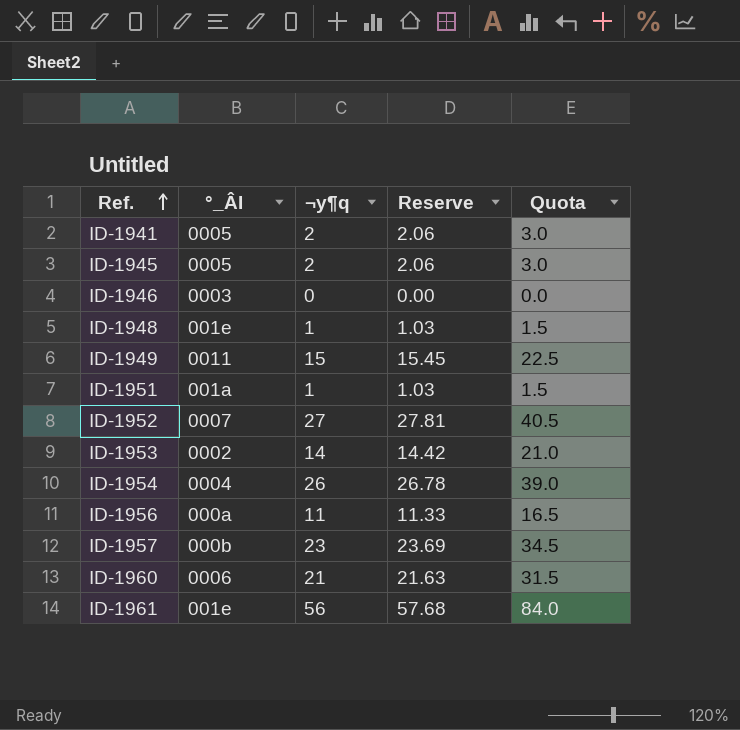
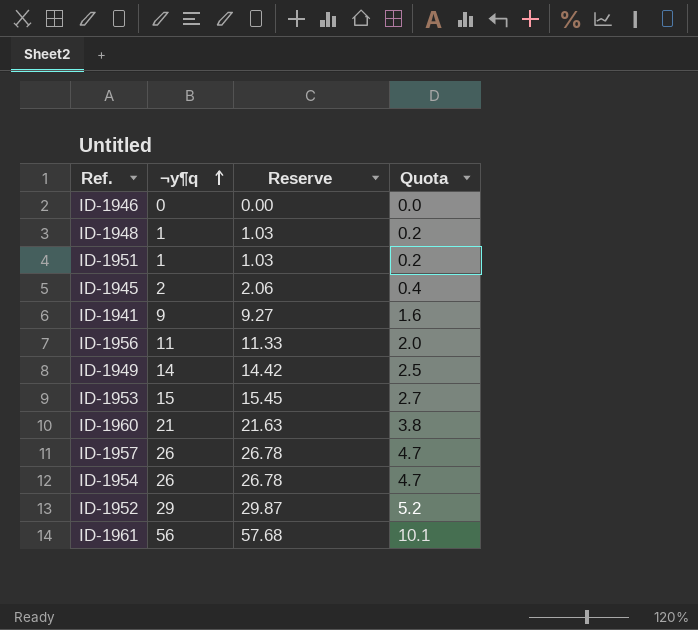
row order: Ref. ascending -> ¬y¶q ascending
column °_ÂI | position: 2 -> none
column Quota | formula: [¬y¶q] * 1.5 -> [¬y¶q] * 0.18
ID-1941 | ¬y¶q: 2 -> 9
ID-1941 | Reserve: 2.06 -> 9.27
ID-1949 | ¬y¶q: 15 -> 14
ID-1949 | Reserve: 15.45 -> 14.42
ID-1953 | ¬y¶q: 14 -> 15
ID-1953 | Reserve: 14.42 -> 15.45
ID-1957 | ¬y¶q: 23 -> 26
ID-1957 | Reserve: 23.69 -> 26.78
ID-1952 | ¬y¶q: 27 -> 29
ID-1952 | Reserve: 27.81 -> 29.87

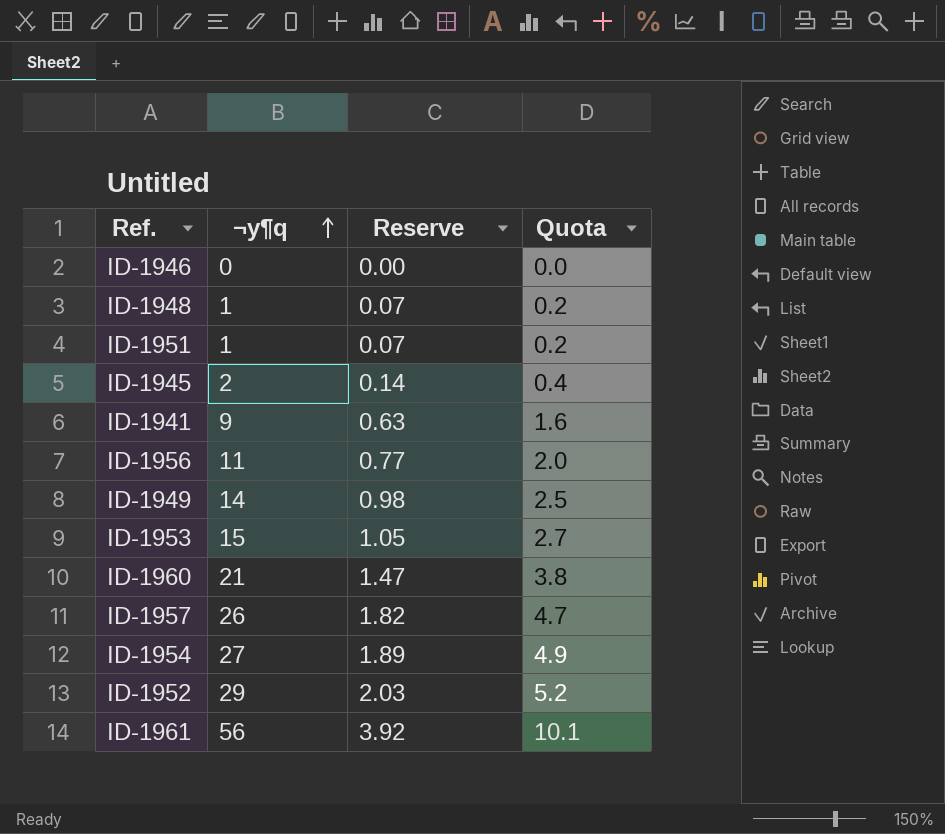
column Reserve | formula: [¬y¶q] * 1.03 -> [¬y¶q] * 0.07
ID-1954 | ¬y¶q: 26 -> 27
ID-1954 | Quota: 4.7 -> 4.9

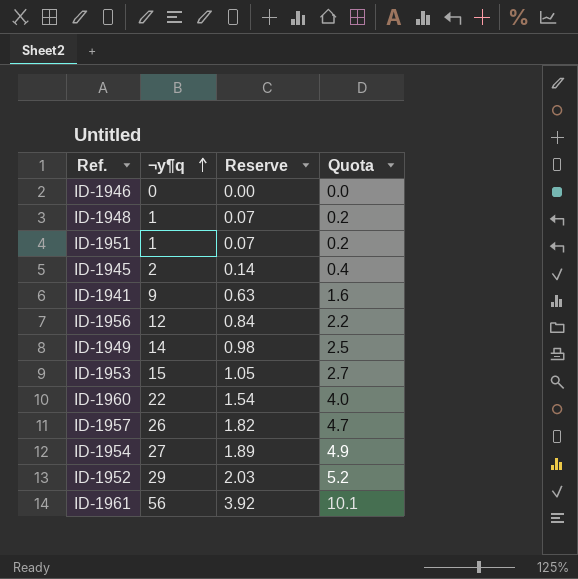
ID-1956 | ¬y¶q: 11 -> 12
ID-1956 | Reserve: 0.77 -> 0.84
ID-1956 | Quota: 2.0 -> 2.2
ID-1960 | ¬y¶q: 21 -> 22
ID-1960 | Reserve: 1.47 -> 1.54
ID-1960 | Quota: 3.8 -> 4.0

